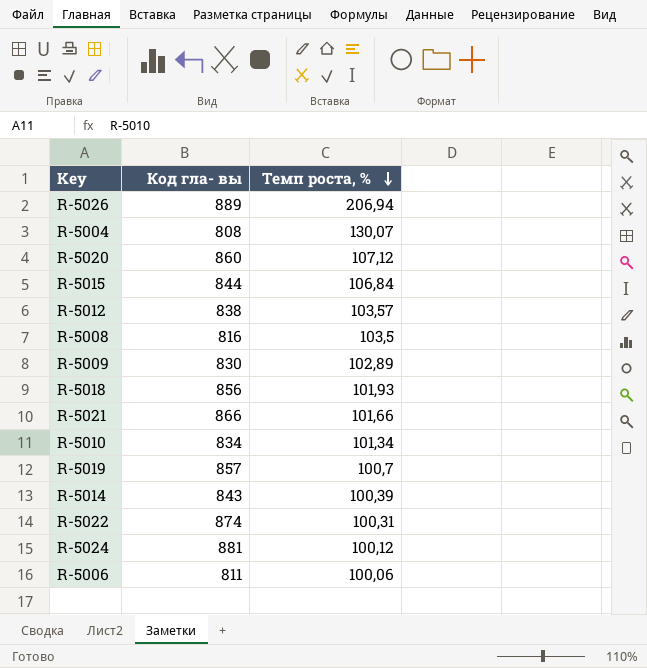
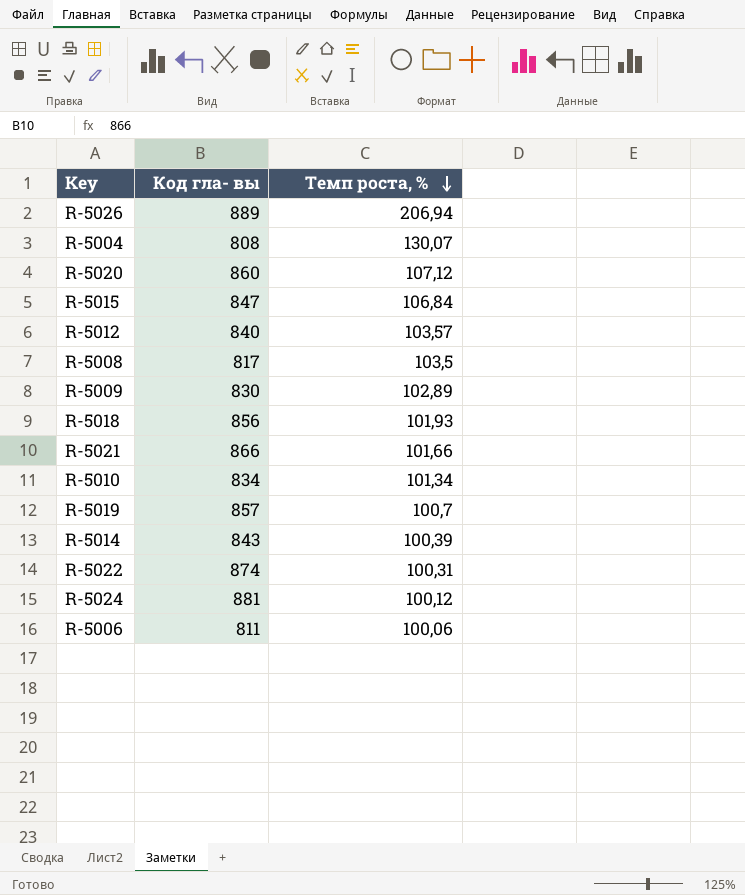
R-5015 | Код гла- вы: 844 -> 847
R-5012 | Код гла- вы: 838 -> 840
R-5008 | Код гла- вы: 816 -> 817

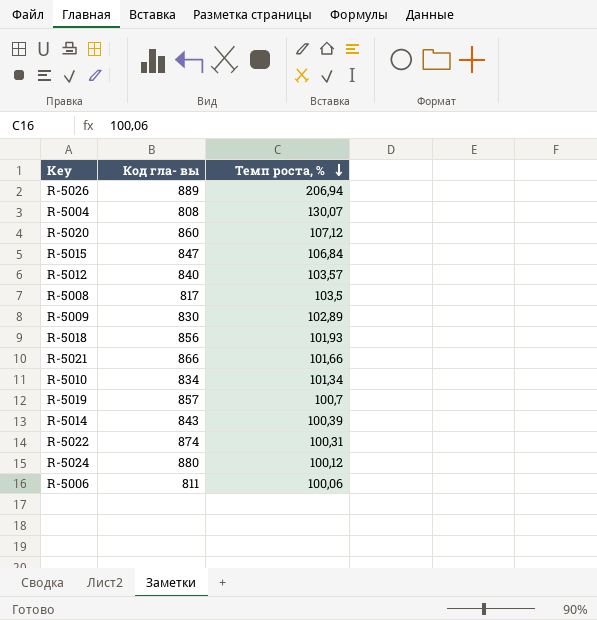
R-5024 | Код гла- вы: 881 -> 880

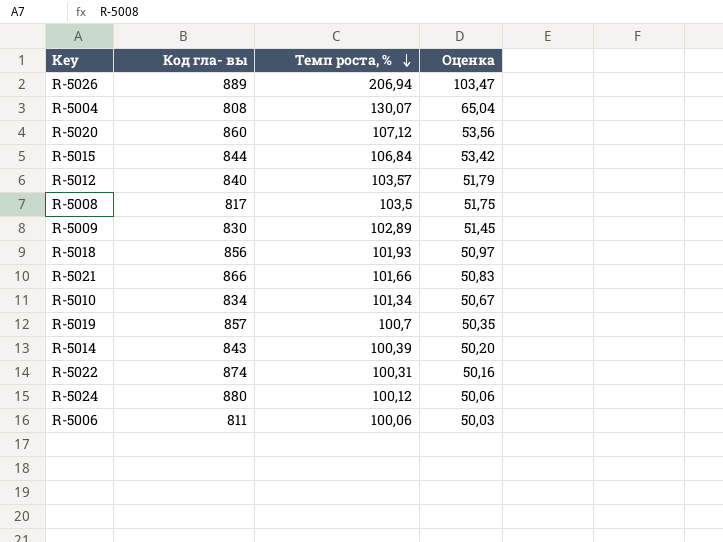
column Оценка | formula: none -> [Темп роста, %] * 0,5
R-5015 | Код гла- вы: 847 -> 844

